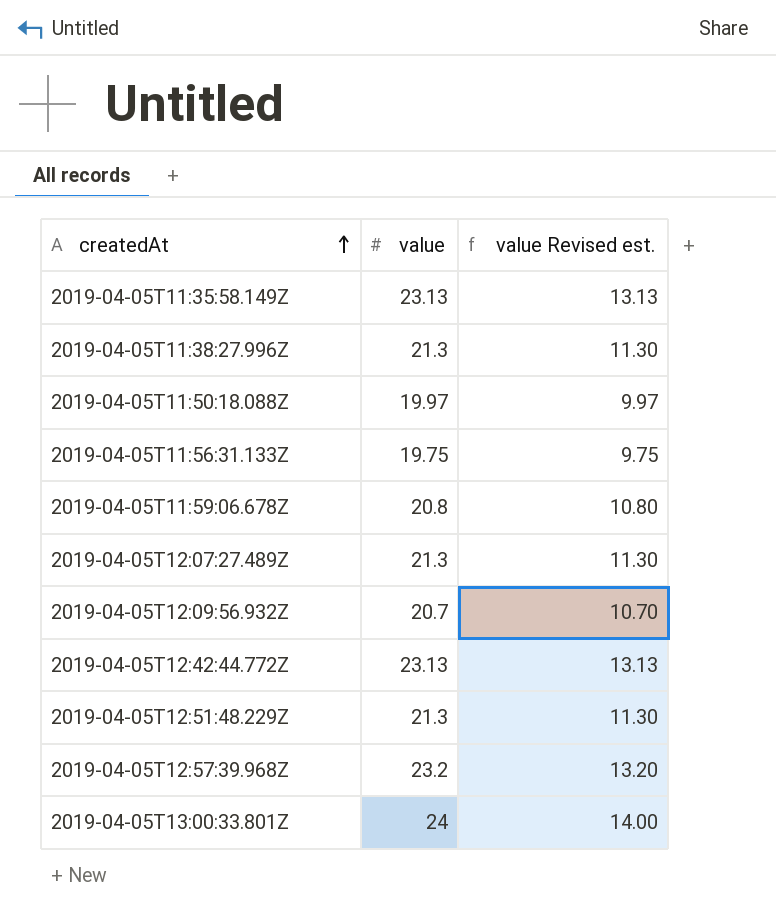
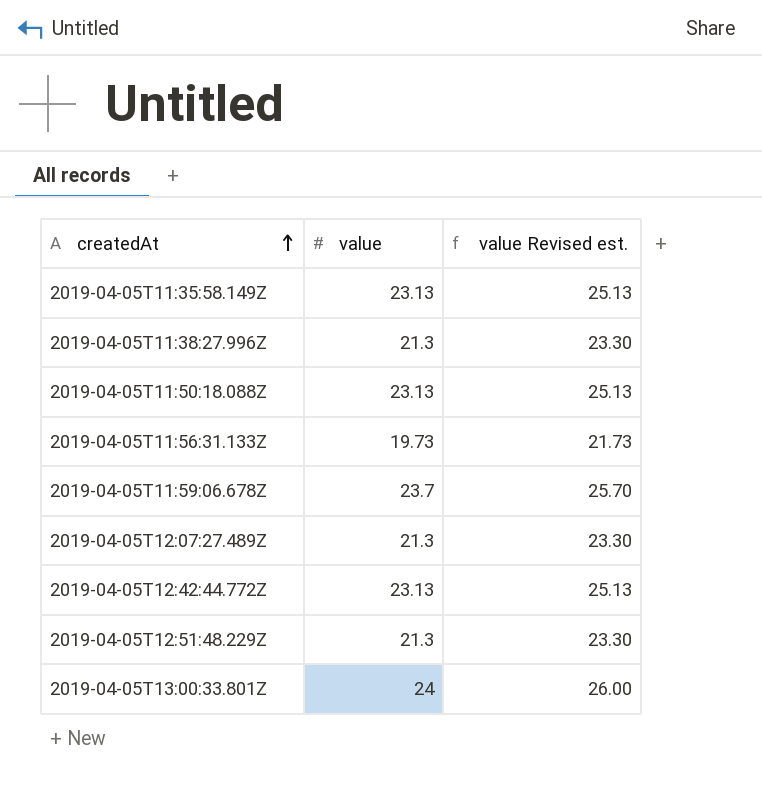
column value Revised est. | formula: [value] - 10 -> [value] + 2
row 2019-04-05T12:09:56.932Z: 20.7 | 10.70 -> none
row 2019-04-05T12:57:39.968Z: 23.2 | 13.20 -> none
2019-04-05T11:50:18.088Z | value: 19.97 -> 23.13
2019-04-05T11:56:31.133Z | value: 19.75 -> 19.73
2019-04-05T11:59:06.678Z | value: 20.8 -> 23.7

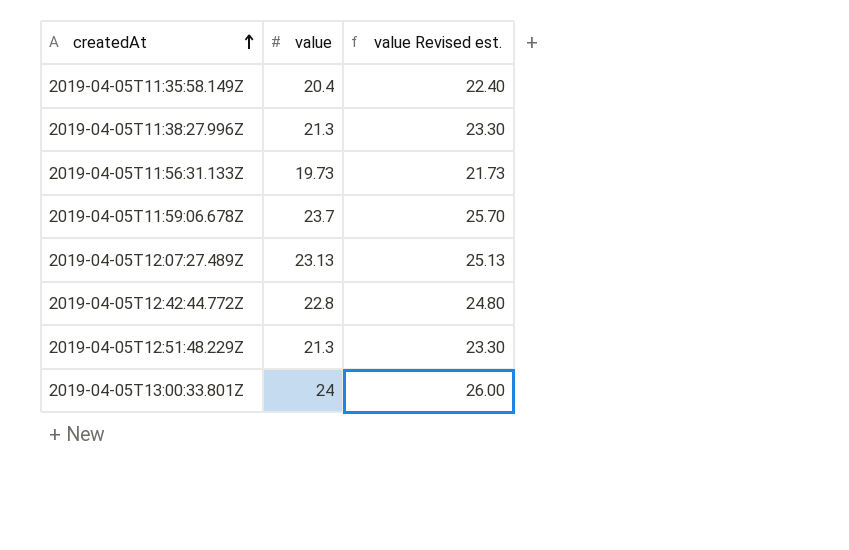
row 2019-04-05T11:50:18.088Z: 23.13 | 25.13 -> none
2019-04-05T11:35:58.149Z | value: 23.13 -> 20.4
2019-04-05T11:35:58.149Z | value Revised est.: 25.13 -> 22.40
2019-04-05T12:07:27.489Z | value: 21.3 -> 23.13
2019-04-05T12:07:27.489Z | value Revised est.: 23.30 -> 25.13
2019-04-05T12:42:44.772Z | value: 23.13 -> 22.8
2019-04-05T12:42:44.772Z | value Revised est.: 25.13 -> 24.80

